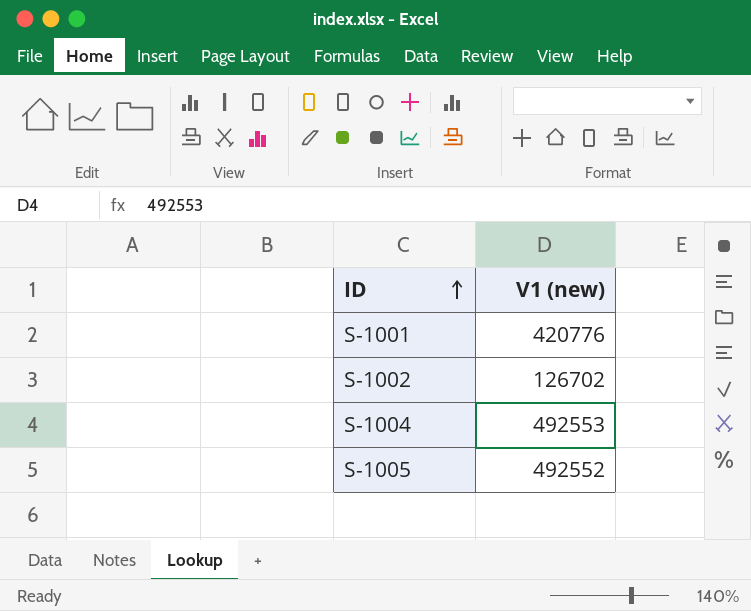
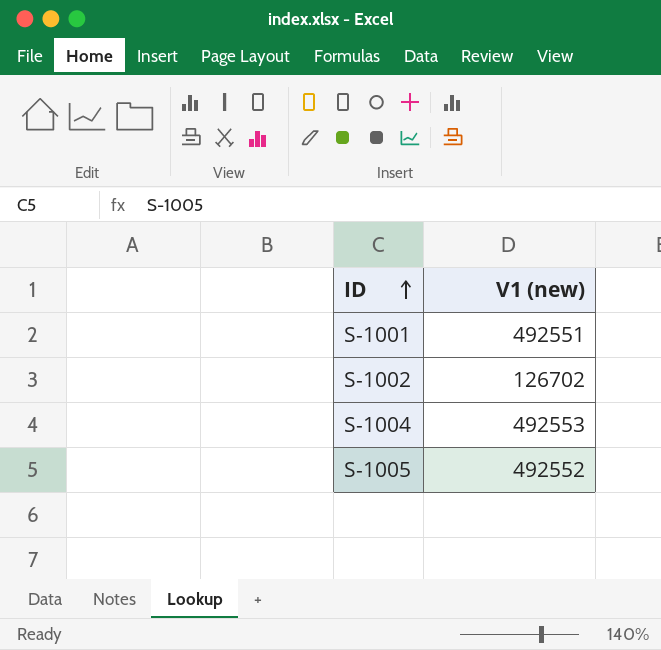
S-1001 | V1 (new): 420776 -> 492551

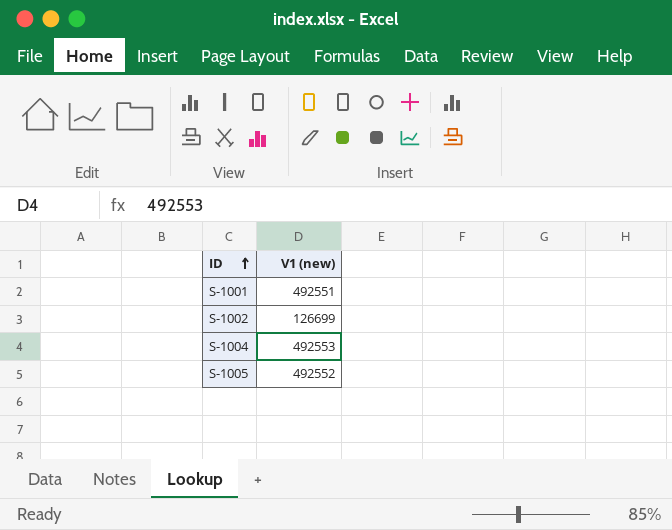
S-1002 | V1 (new): 126702 -> 126699

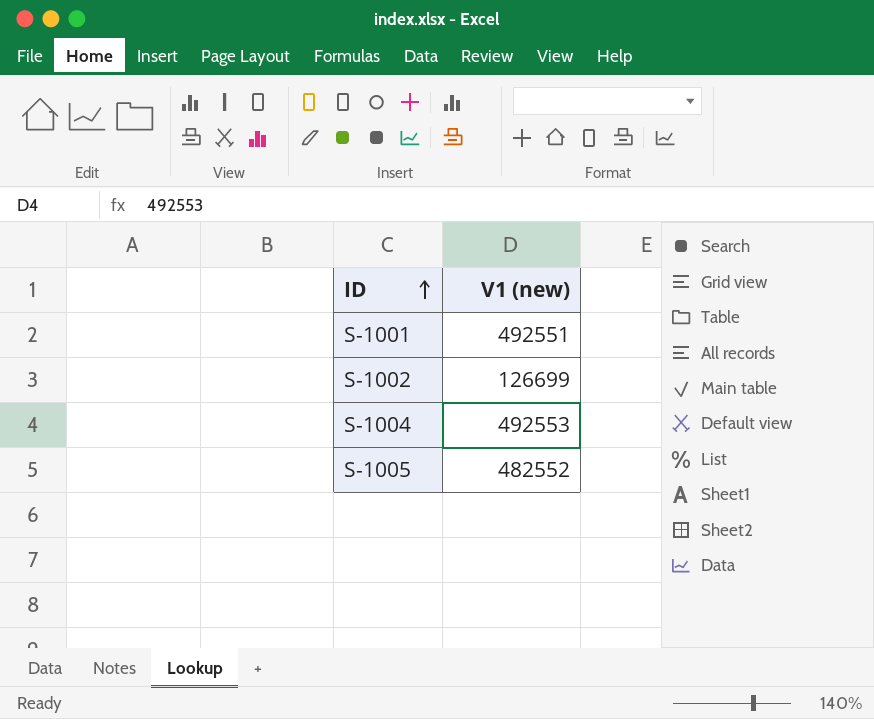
S-1005 | V1 (new): 492552 -> 482552

